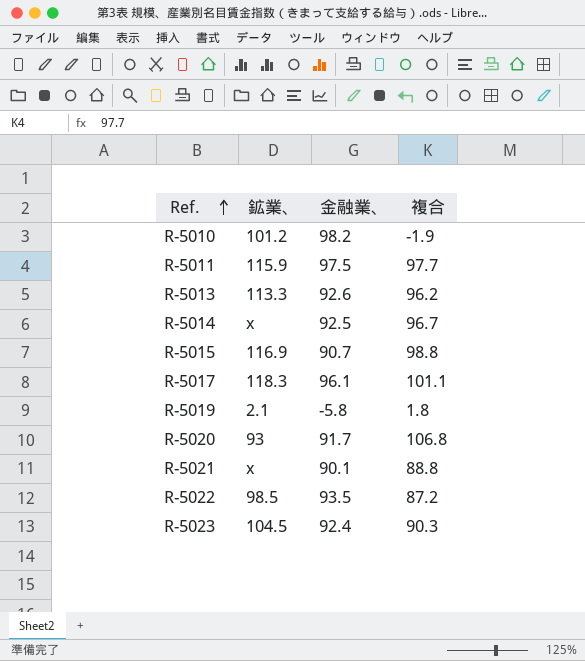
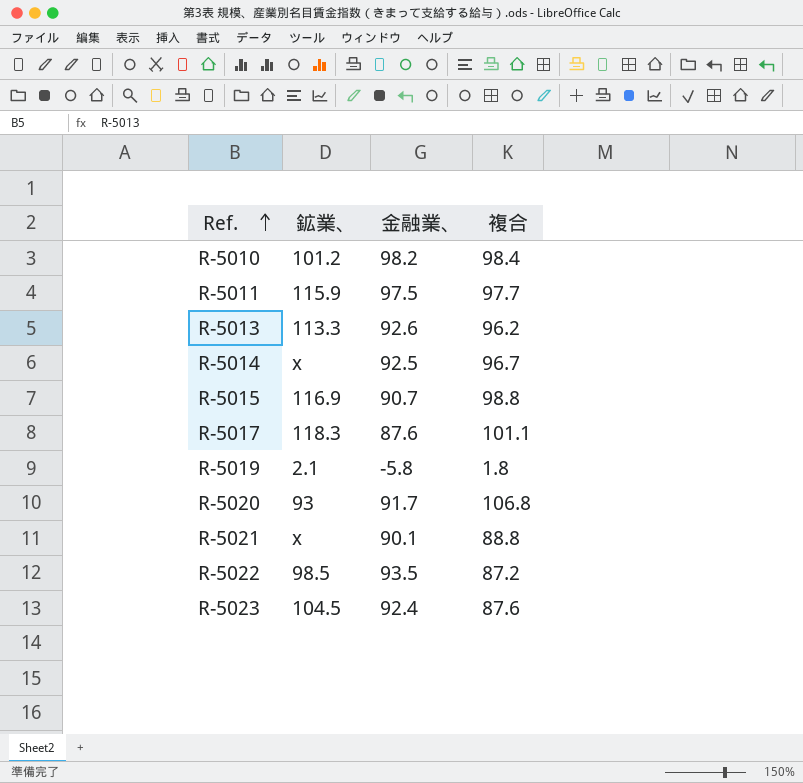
R-5010 | 複合: -1.9 -> 98.4
R-5017 | 金融業、: 96.1 -> 87.6
R-5023 | 複合: 90.3 -> 87.6

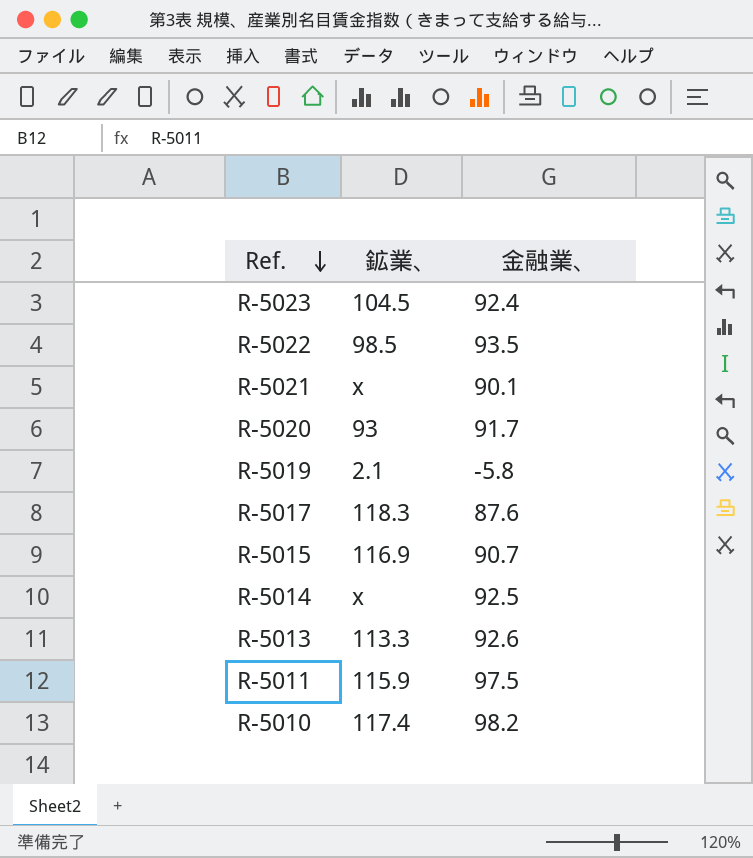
row order: Ref. ascending -> Ref. descending
column 複合 | position: 4 -> none
R-5010 | 鉱業、: 101.2 -> 117.4

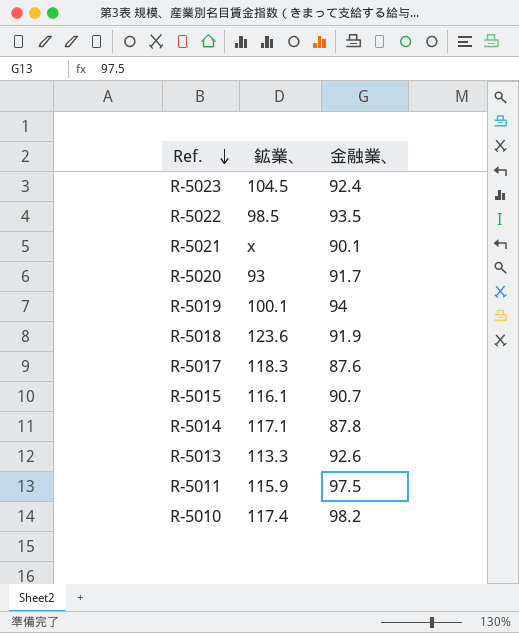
R-5019 | 鉱業、: 2.1 -> 100.1
R-5019 | 金融業、: -5.8 -> 94
row R-5018: none -> 123.6 | 91.9
R-5015 | 鉱業、: 116.9 -> 116.1
R-5014 | 鉱業、: x -> 117.1
R-5014 | 金融業、: 92.5 -> 87.8

